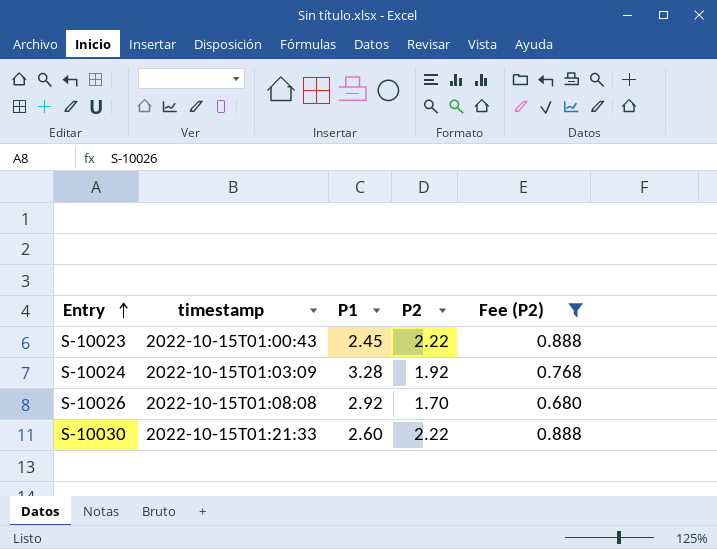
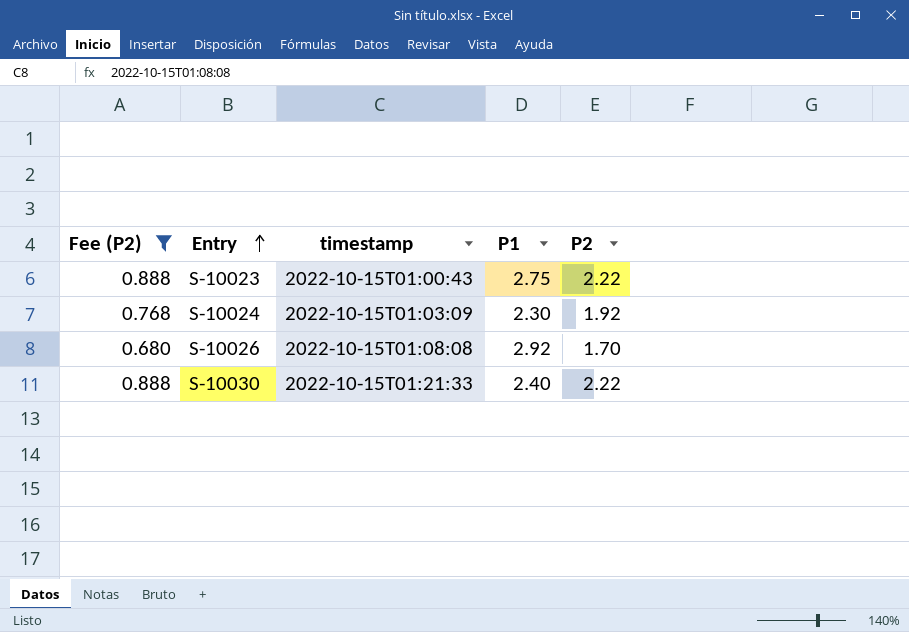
column Fee (P2) | position: 5 -> 1
S-10023 | P1: 2.45 -> 2.75
S-10024 | P1: 3.28 -> 2.30
S-10030 | P1: 2.60 -> 2.40

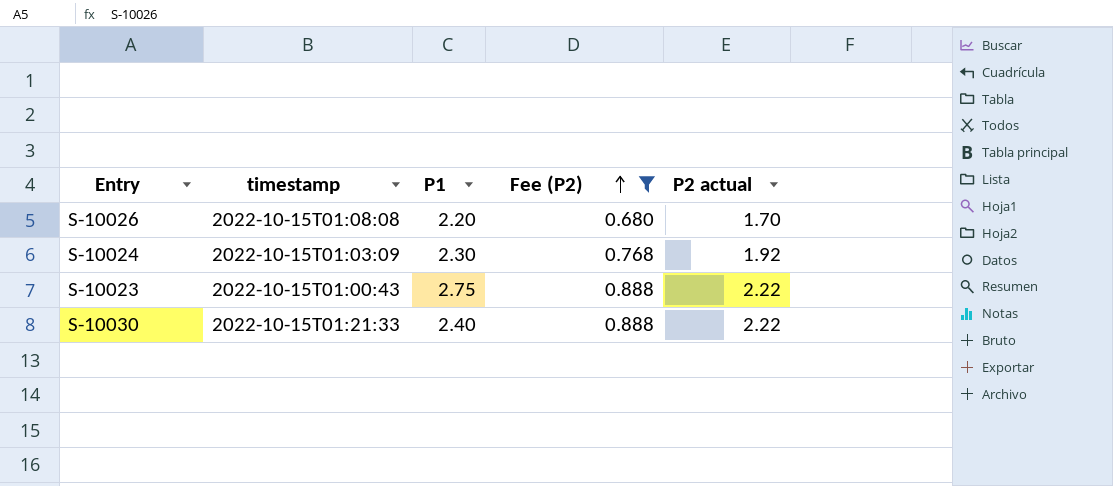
row order: Entry ascending -> Fee (P2) ascending
column Fee (P2) | position: 1 -> 4
column name: P2 -> P2 actual
S-10026 | P1: 2.92 -> 2.20

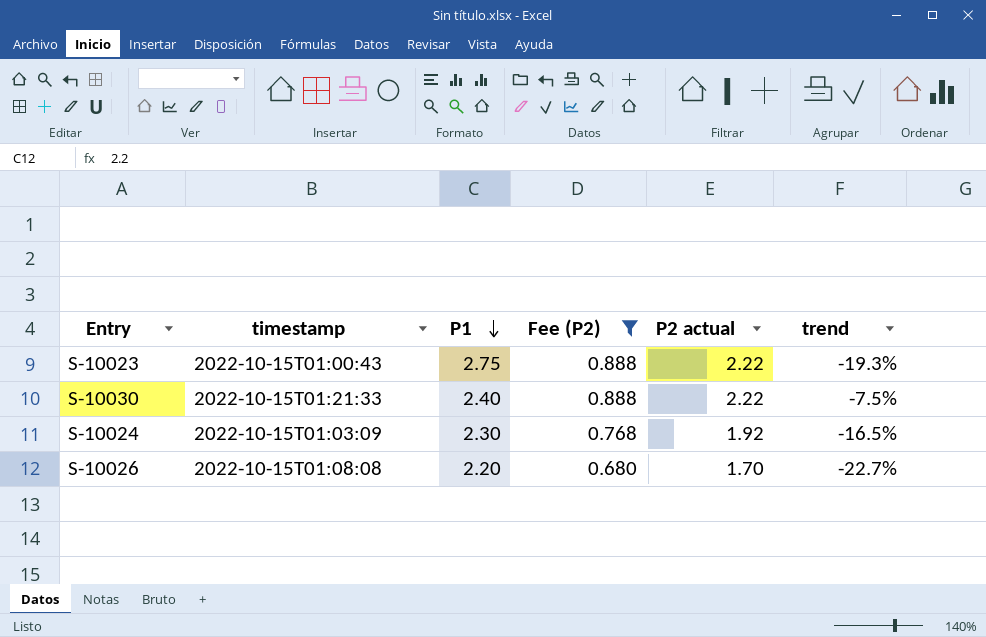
row order: Fee (P2) ascending -> P1 descending
column trend | formula: none -> ([P2 actual] - [P1]) / [P1]

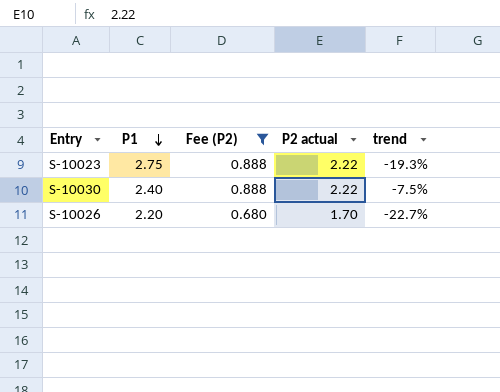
column timestamp | position: 2 -> none
row S-10024: 2022-10-15T01:03:09 | 2.30 | 0.768 | 1.92 | -16.5% -> none

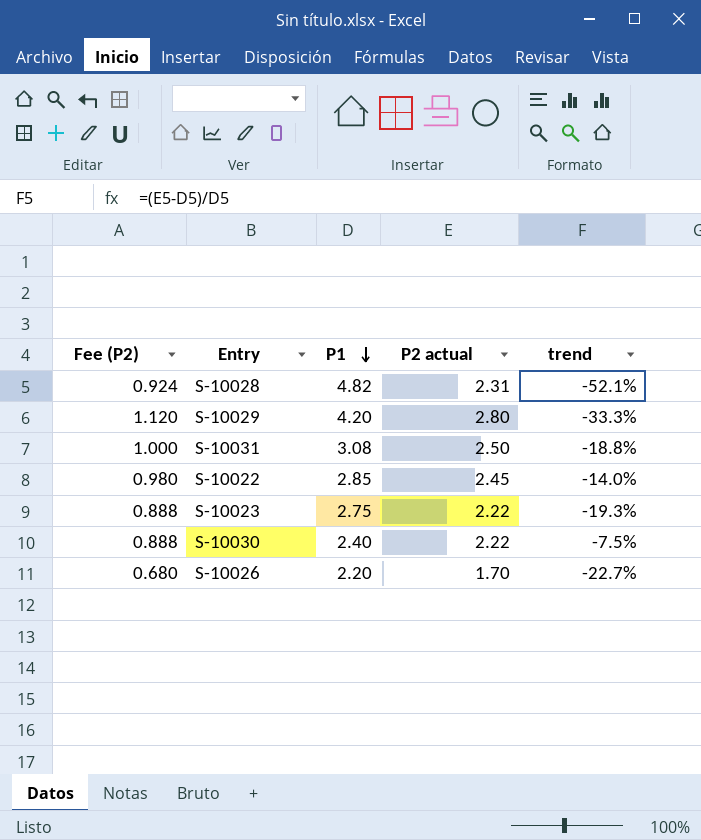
filter: Fee (P2) <= 0.888 -> none
column Fee (P2) | position: 3 -> 1

